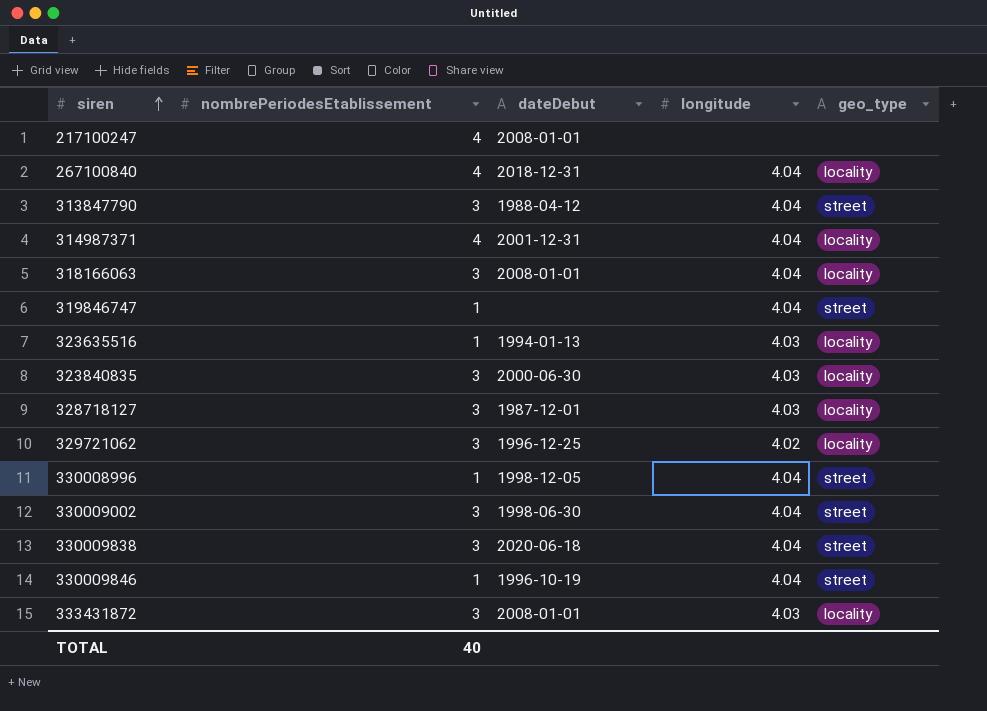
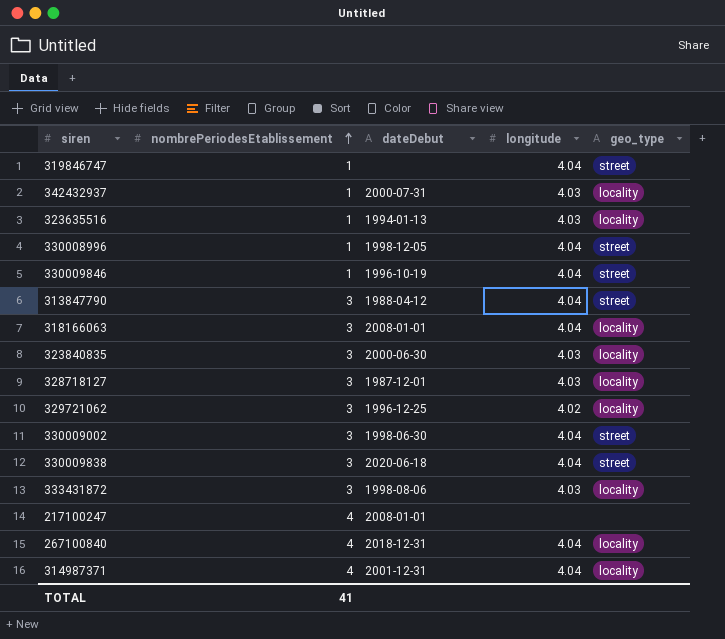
row order: siren ascending -> nombrePeriodesEtablissement ascending
row 342432937: none -> 1 | 2000-07-31 | 4.03 | locality
333431872 | dateDebut: 2008-01-01 -> 1998-08-06
TOTAL | nombrePeriodesEtablissement: 40 -> 41

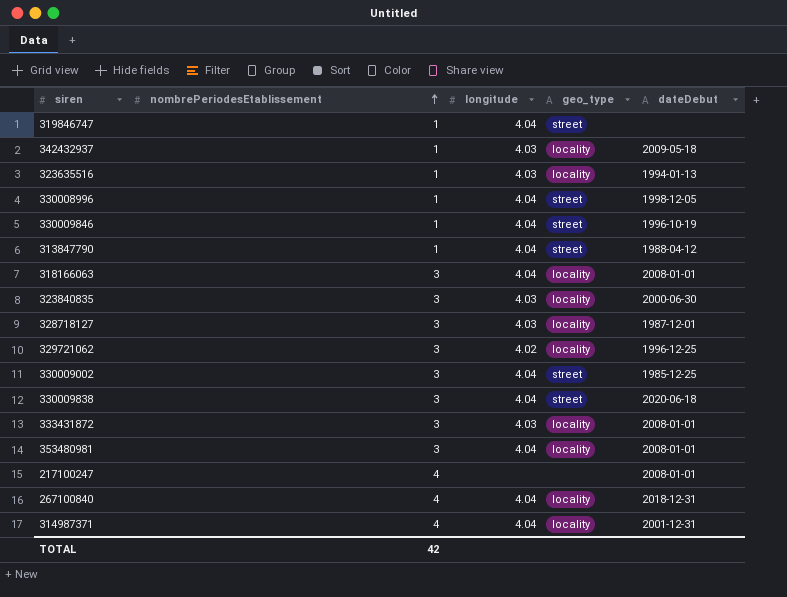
column dateDebut | position: 3 -> 5
342432937 | dateDebut: 2000-07-31 -> 2009-05-18
313847790 | nombrePeriodesEtablissement: 3 -> 1
330009002 | dateDebut: 1998-06-30 -> 1985-12-25
333431872 | dateDebut: 1998-08-06 -> 2008-01-01
row 353480981: none -> 3 | 4.04 | locality | 2008-01-01
TOTAL | nombrePeriodesEtablissement: 41 -> 42

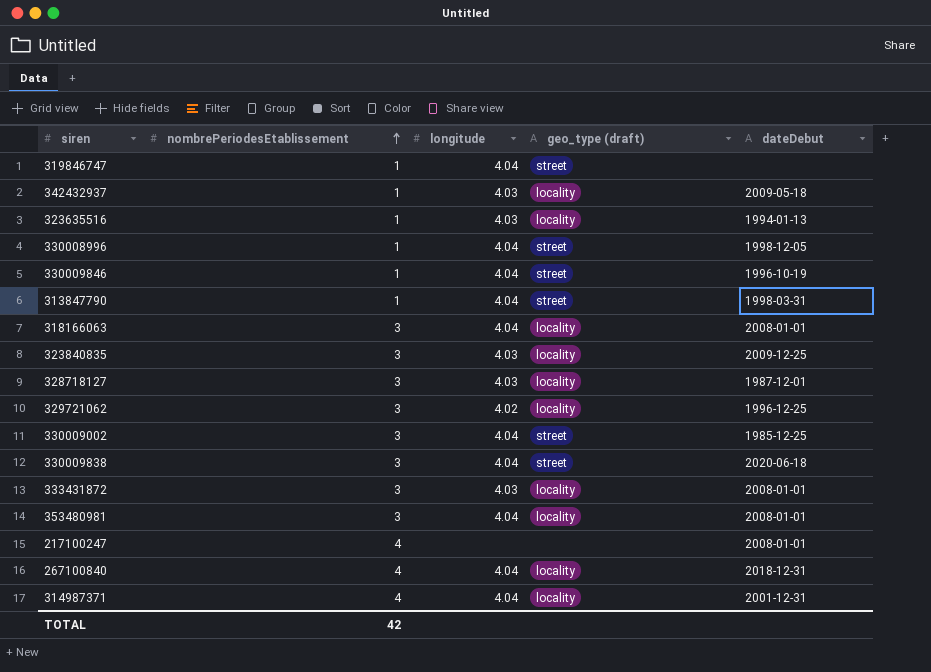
column name: geo_type -> geo_type (draft)
313847790 | dateDebut: 1988-04-12 -> 1998-03-31
323840835 | dateDebut: 2000-06-30 -> 2009-12-25

